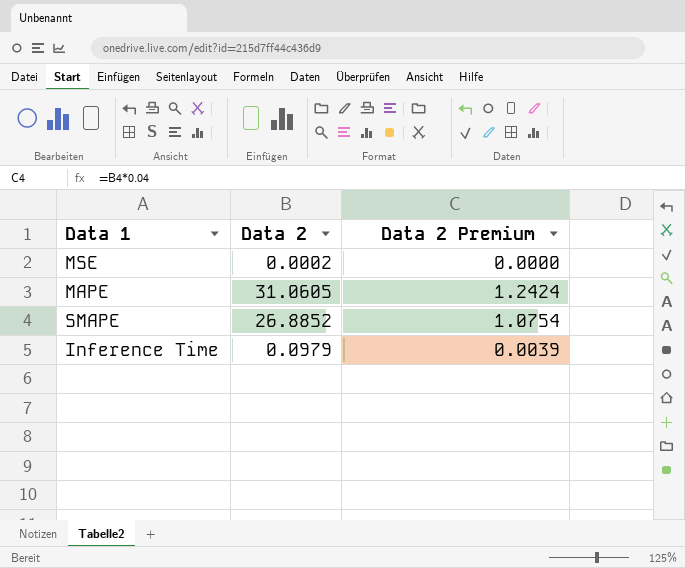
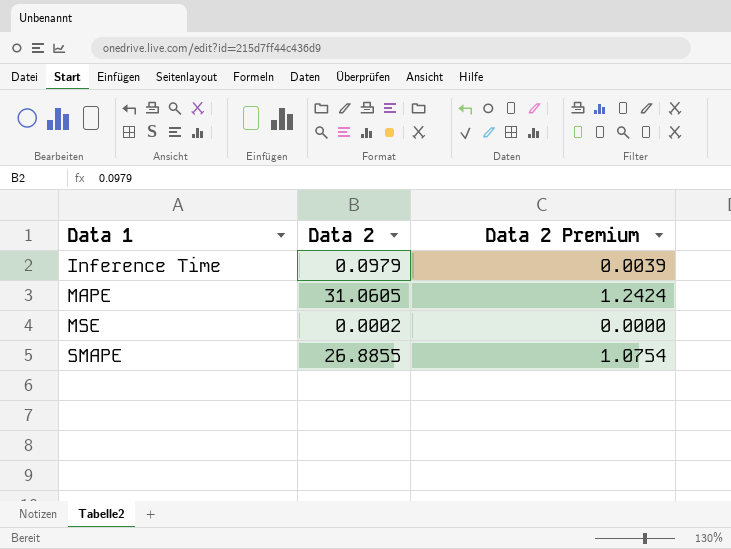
row order: none -> Data 1 ascending
SMAPE | Data 2: 26.8852 -> 26.8855

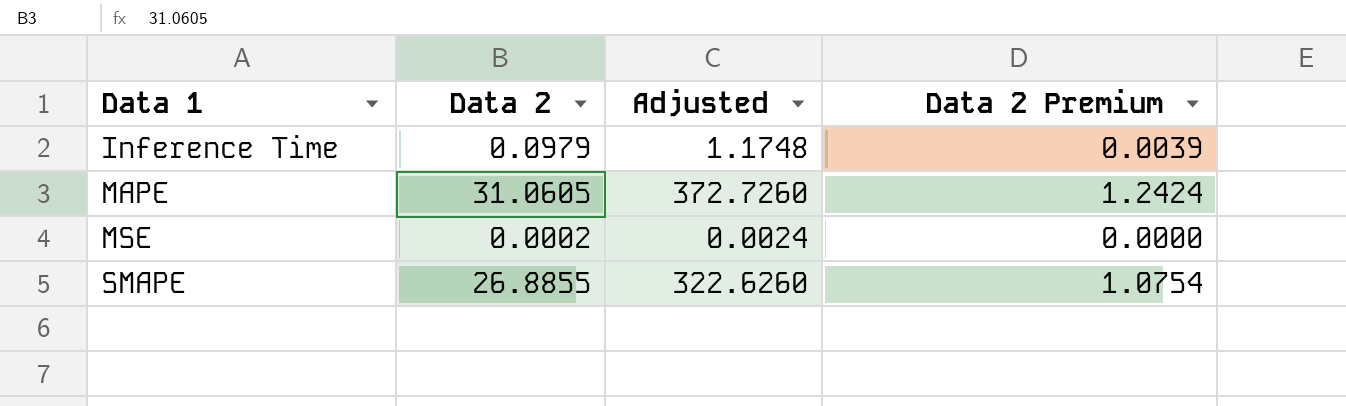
column Adjusted | formula: none -> [Data 2] * 12

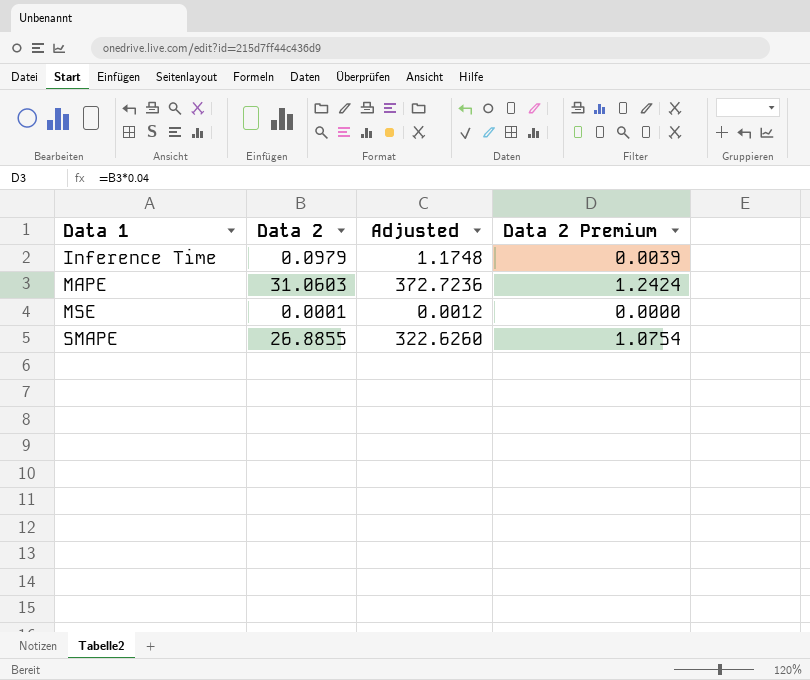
MAPE | Data 2: 31.0605 -> 31.0603
MAPE | Adjusted: 372.7260 -> 372.7236
MSE | Data 2: 0.0002 -> 0.0001
MSE | Adjusted: 0.0024 -> 0.0012

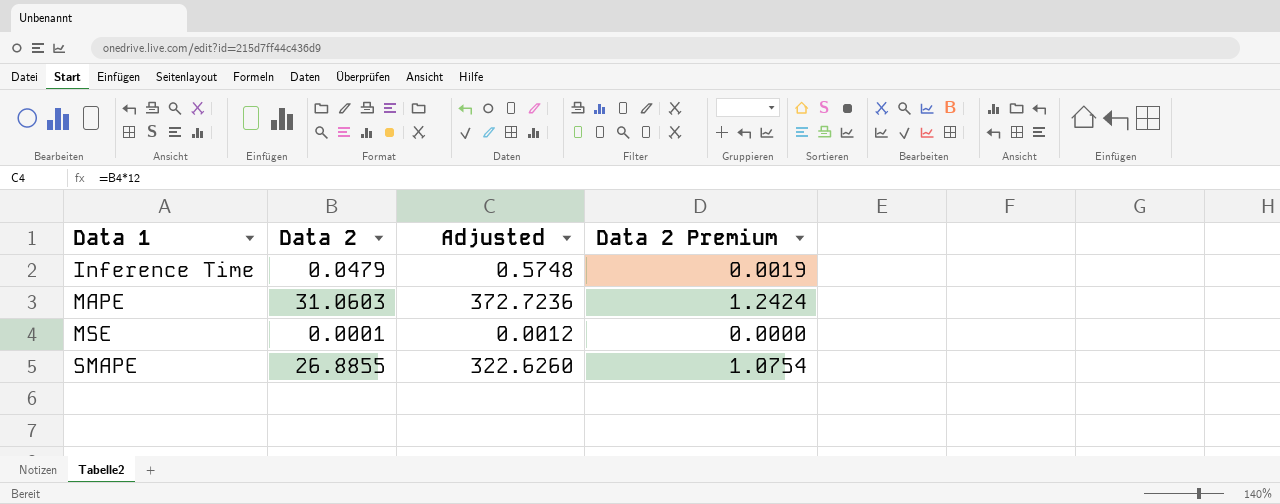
Inference Time | Data 2: 0.0979 -> 0.0479
Inference Time | Adjusted: 1.1748 -> 0.5748
Inference Time | Data 2 Premium: 0.0039 -> 0.0019

